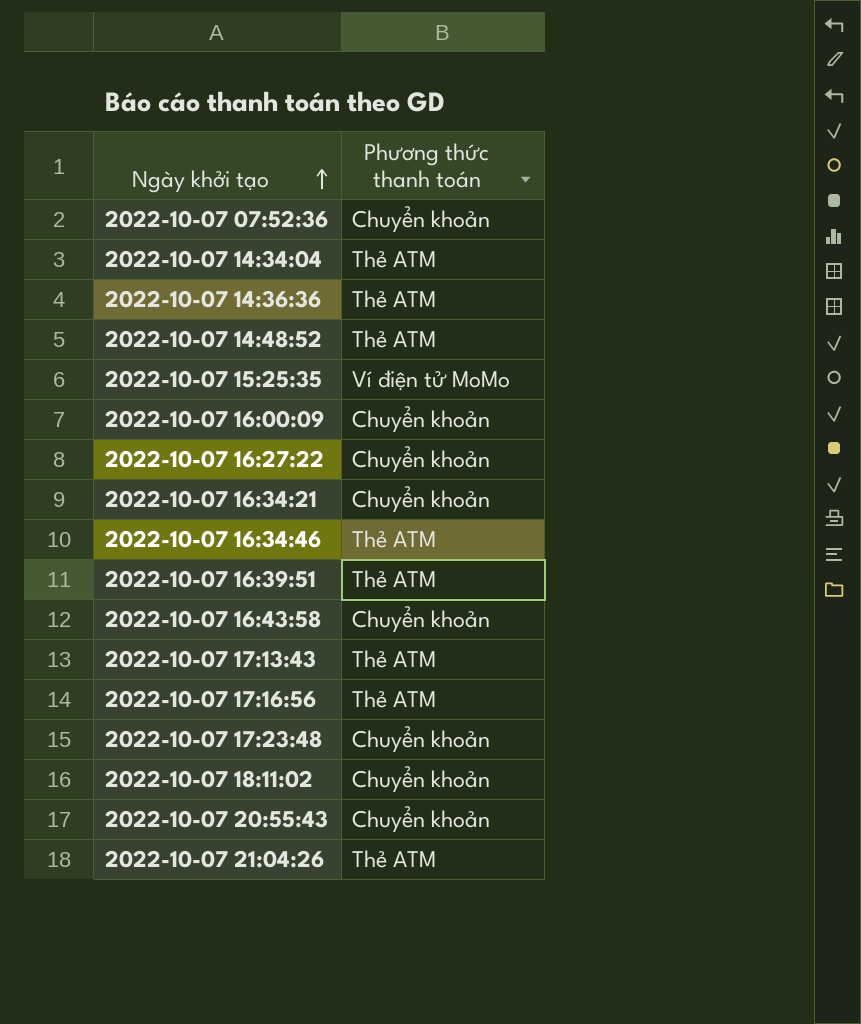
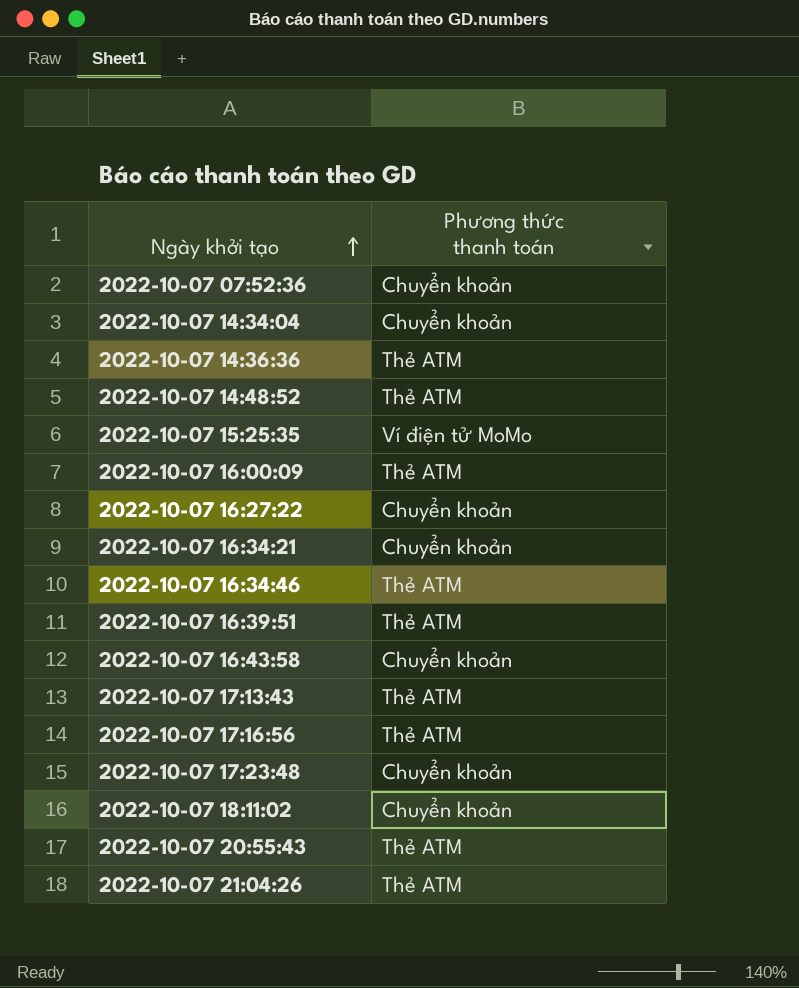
2022-10-07 14:34:04 | Phương thức thanh toán: Thẻ ATM -> Chuyển khoản
2022-10-07 16:00:09 | Phương thức thanh toán: Chuyển khoản -> Thẻ ATM
2022-10-07 20:55:43 | Phương thức thanh toán: Chuyển khoản -> Thẻ ATM

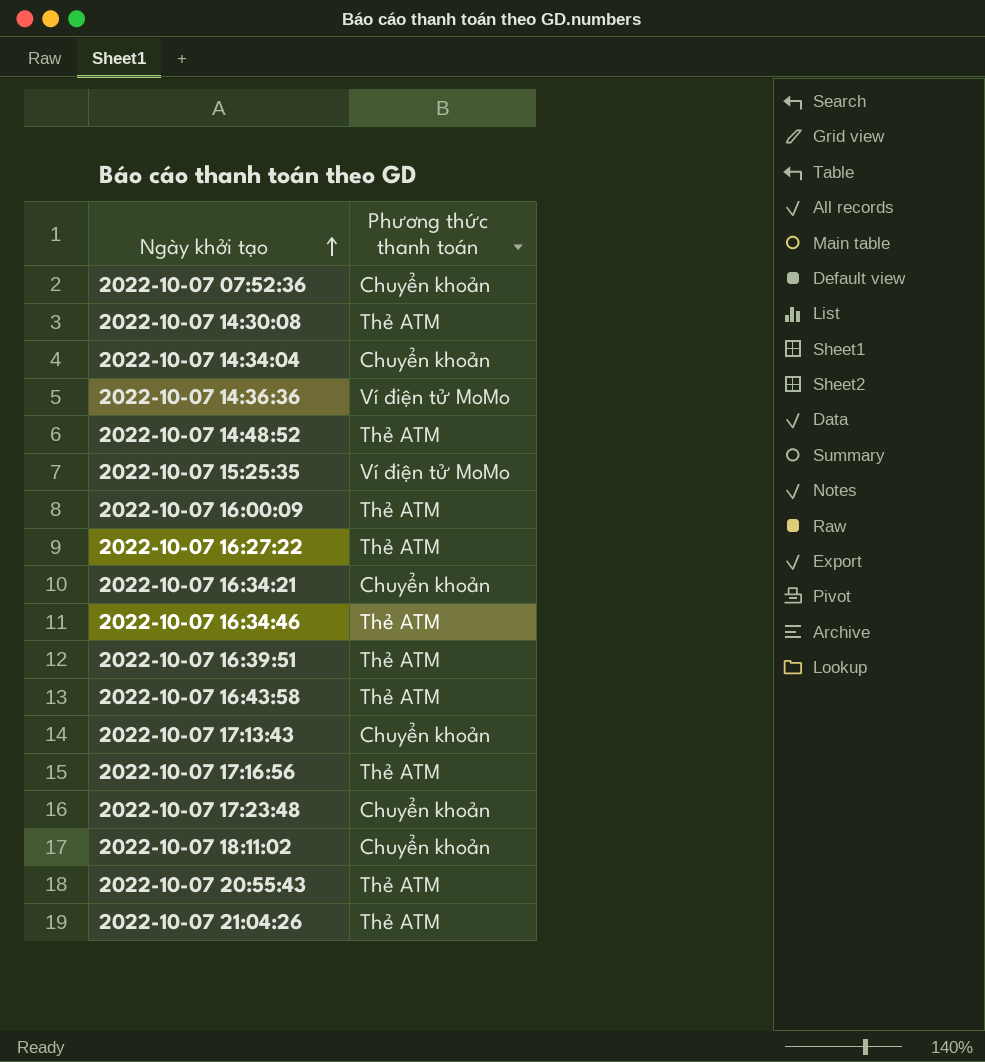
row 2022-10-07 14:30:08: none -> Thẻ ATM
2022-10-07 14:36:36 | Phương thức thanh toán: Thẻ ATM -> Ví điện tử MoMo
2022-10-07 16:27:22 | Phương thức thanh toán: Chuyển khoản -> Thẻ ATM
2022-10-07 16:43:58 | Phương thức thanh toán: Chuyển khoản -> Thẻ ATM
2022-10-07 17:13:43 | Phương thức thanh toán: Thẻ ATM -> Chuyển khoản

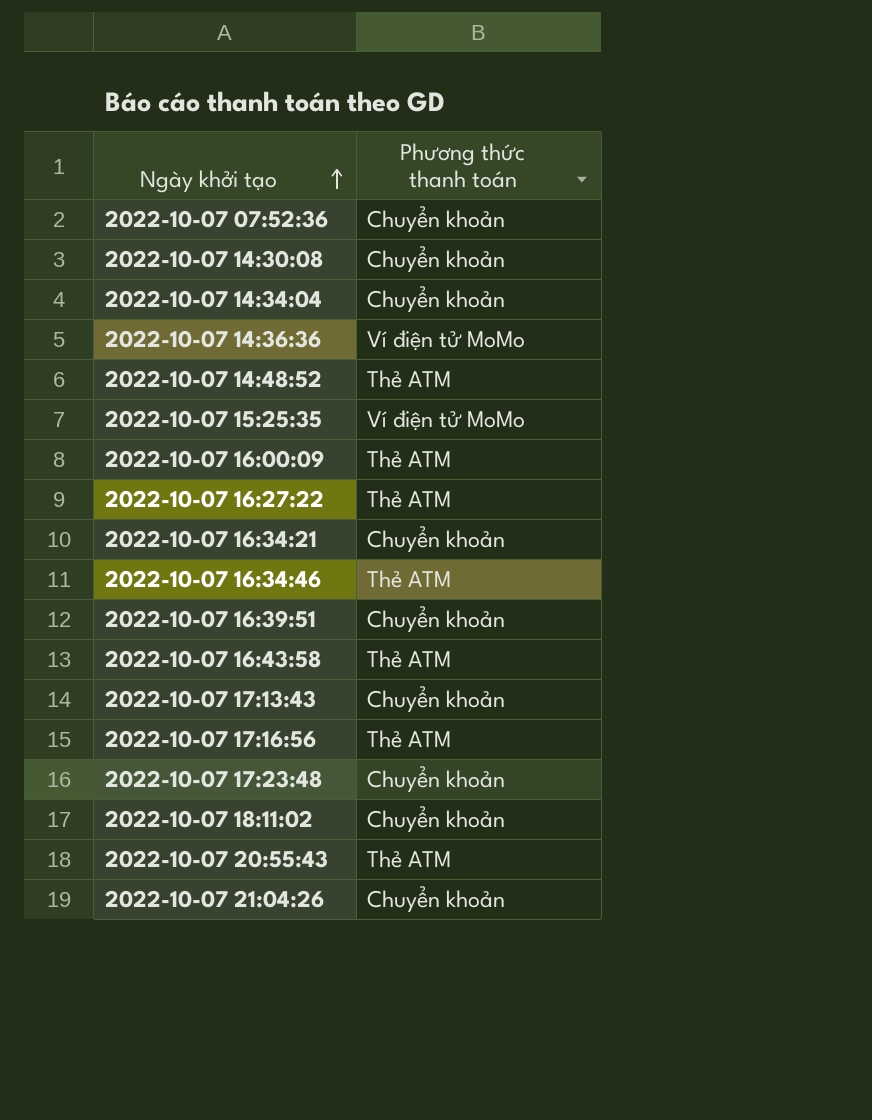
2022-10-07 14:30:08 | Phương thức thanh toán: Thẻ ATM -> Chuyển khoản
2022-10-07 16:39:51 | Phương thức thanh toán: Thẻ ATM -> Chuyển khoản
2022-10-07 21:04:26 | Phương thức thanh toán: Thẻ ATM -> Chuyển khoản

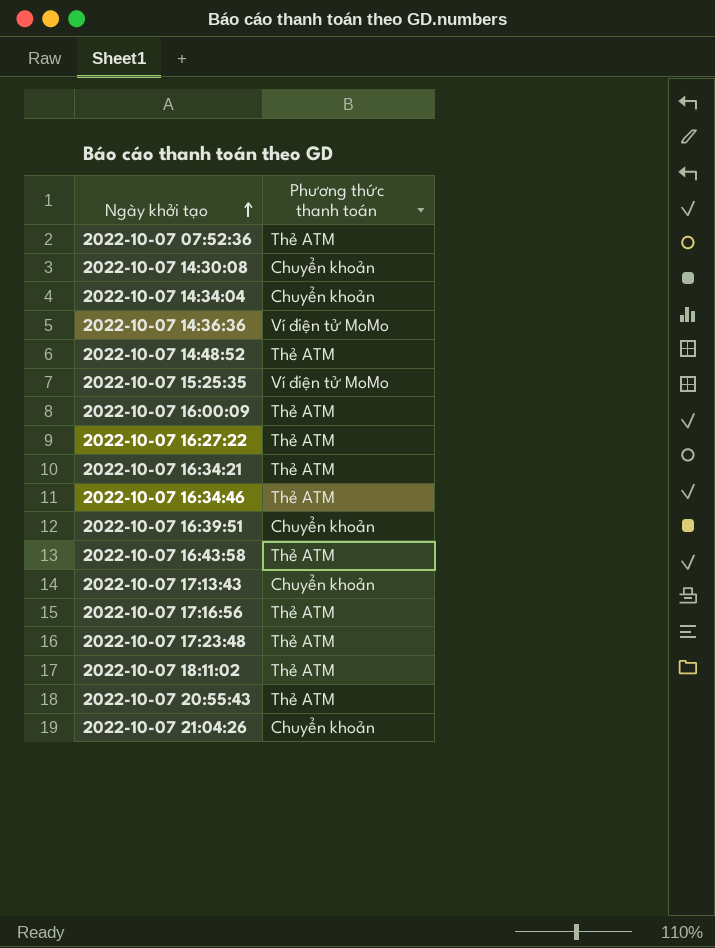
2022-10-07 07:52:36 | Phương thức thanh toán: Chuyển khoản -> Thẻ ATM
2022-10-07 16:34:21 | Phương thức thanh toán: Chuyển khoản -> Thẻ ATM
2022-10-07 17:23:48 | Phương thức thanh toán: Chuyển khoản -> Thẻ ATM
2022-10-07 18:11:02 | Phương thức thanh toán: Chuyển khoản -> Thẻ ATM

